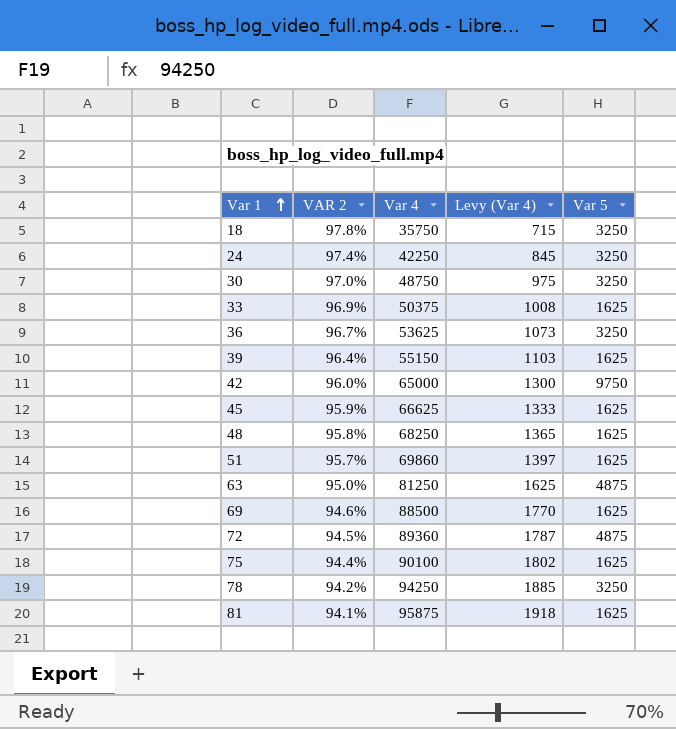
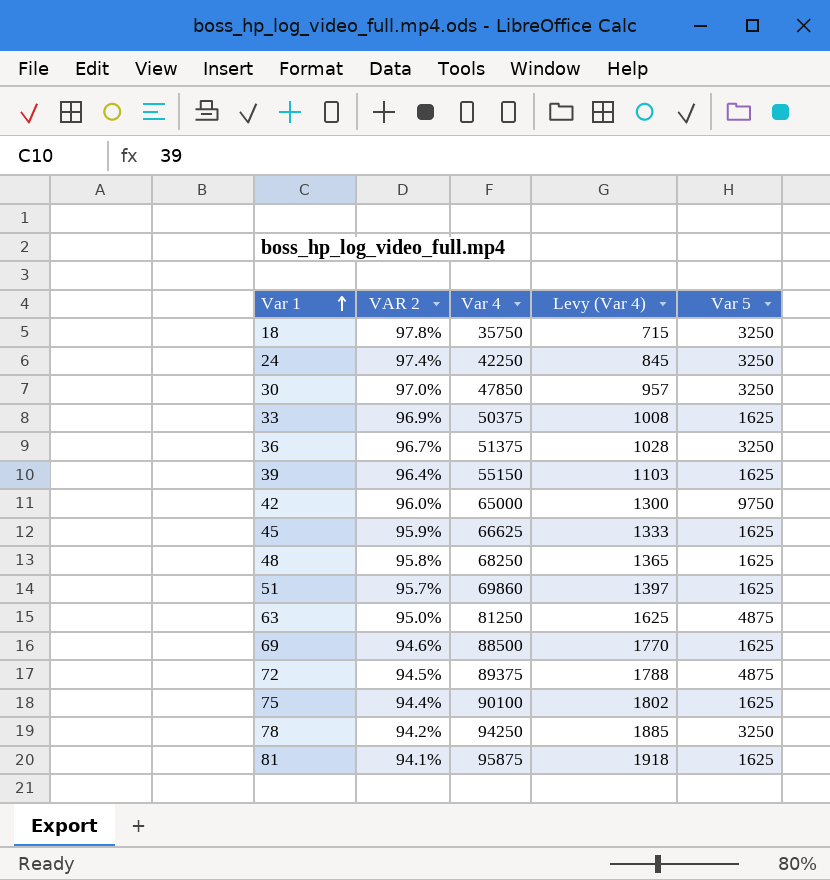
30 | Var 4: 48750 -> 47850
30 | Levy (Var 4): 975 -> 957
36 | Var 4: 53625 -> 51375
36 | Levy (Var 4): 1073 -> 1028
72 | Var 4: 89360 -> 89375
72 | Levy (Var 4): 1787 -> 1788

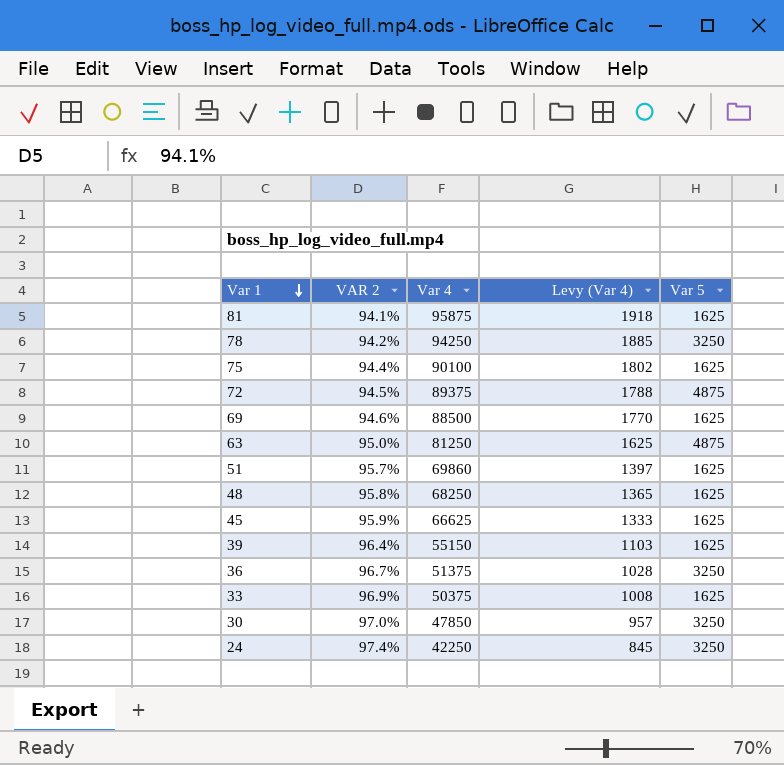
row order: Var 1 ascending -> Var 1 descending
row 18: 97.8% | 35750 | 715 | 3250 -> none
row 42: 96.0% | 65000 | 1300 | 9750 -> none

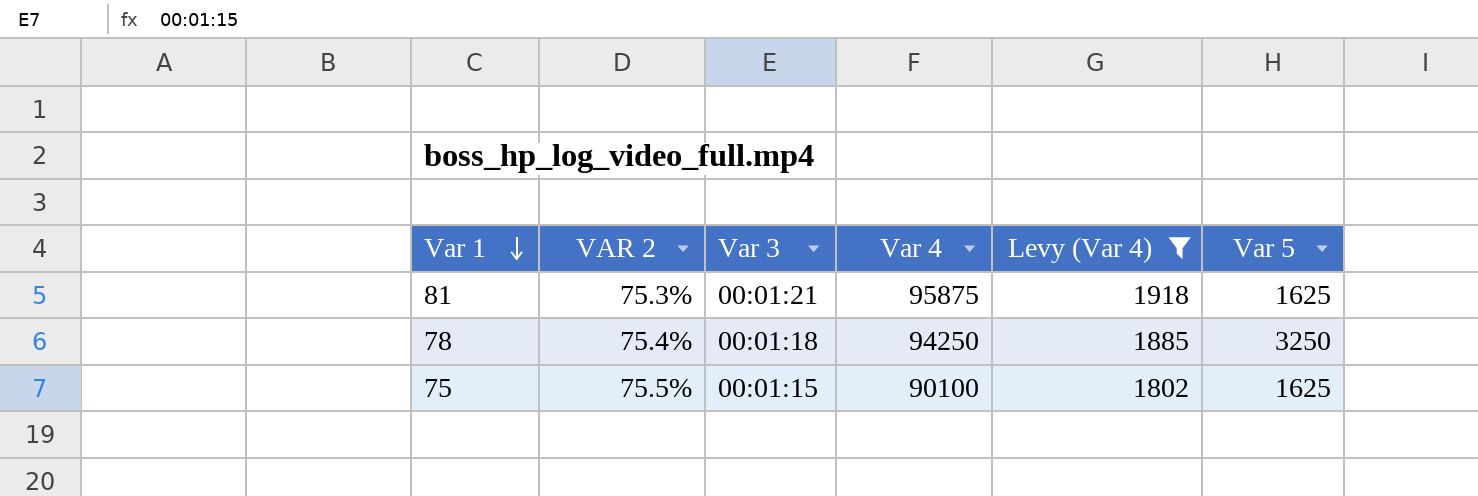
filter: none -> Levy (Var 4) >= 1802
column Var 3 | position: none -> 3
81 | VAR 2: 94.1% -> 75.3%
78 | VAR 2: 94.2% -> 75.4%
75 | VAR 2: 94.4% -> 75.5%

